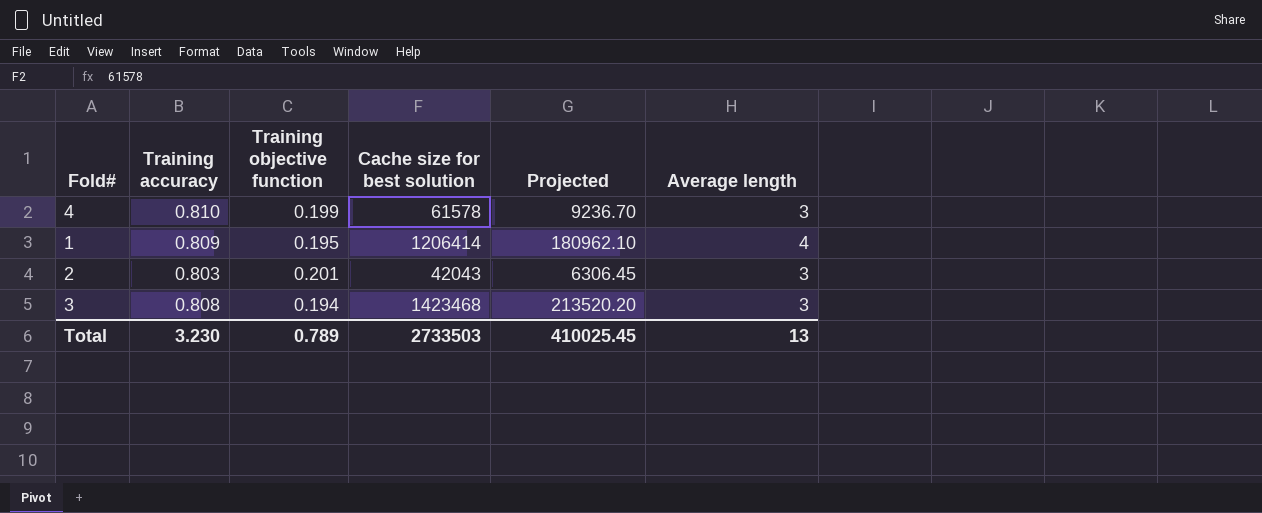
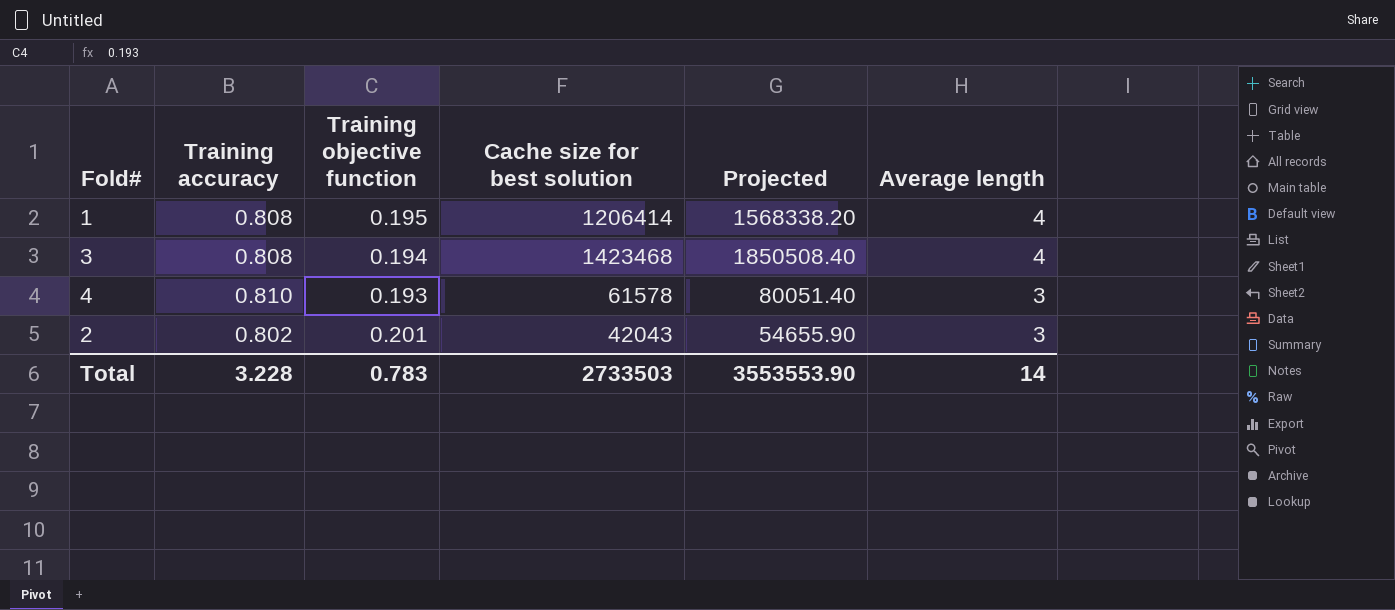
row order: none -> Average length descending
column Projected | formula: [Cache size for best solution] * 0.15 -> [Cache size for best solution] * 1.3
1 | Training accuracy: 0.809 -> 0.808
3 | Average length: 3 -> 4
4 | Training objective function: 0.199 -> 0.193
2 | Training accuracy: 0.803 -> 0.802
Total | Training accuracy: 3.230 -> 3.228
Total | Training objective function: 0.789 -> 0.783
Total | Projected: 410025.45 -> 3553553.90
Total | Average length: 13 -> 14

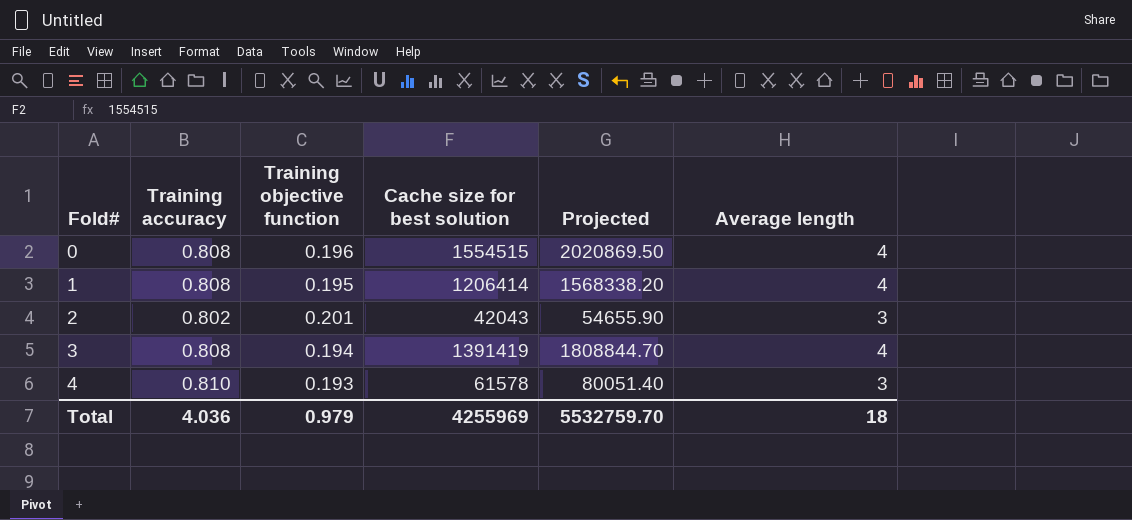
row order: Average length descending -> Fold# ascending
row 0: none -> 0.808 | 0.196 | 1554515 | 2020869.50 | 4
3 | Cache size for best solution: 1423468 -> 1391419
3 | Projected: 1850508.40 -> 1808844.70
Total | Training accuracy: 3.228 -> 4.036
Total | Training objective function: 0.783 -> 0.979
Total | Cache size for best solution: 2733503 -> 4255969
Total | Projected: 3553553.90 -> 5532759.70
Total | Average length: 14 -> 18

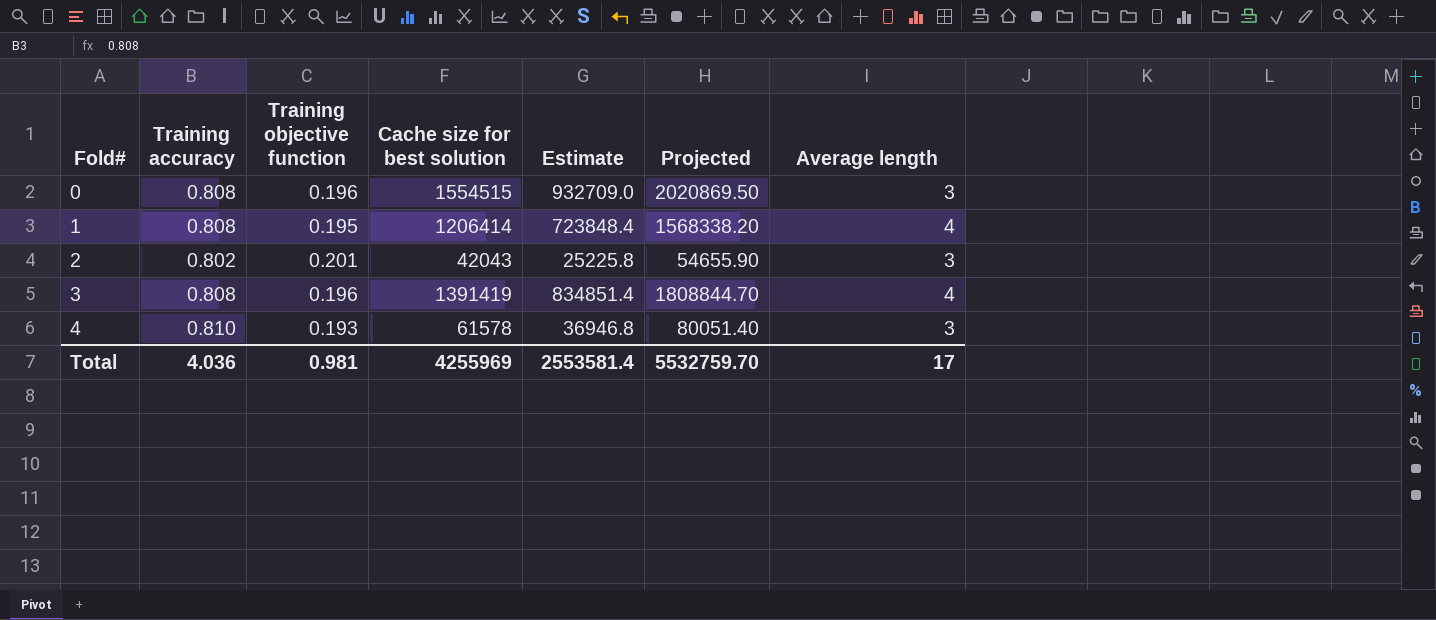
column Estimate | formula: none -> [Cache size for best solution] * 0.6
0 | Average length: 4 -> 3
3 | Training objective function: 0.194 -> 0.196
Total | Training objective function: 0.979 -> 0.981
Total | Average length: 18 -> 17

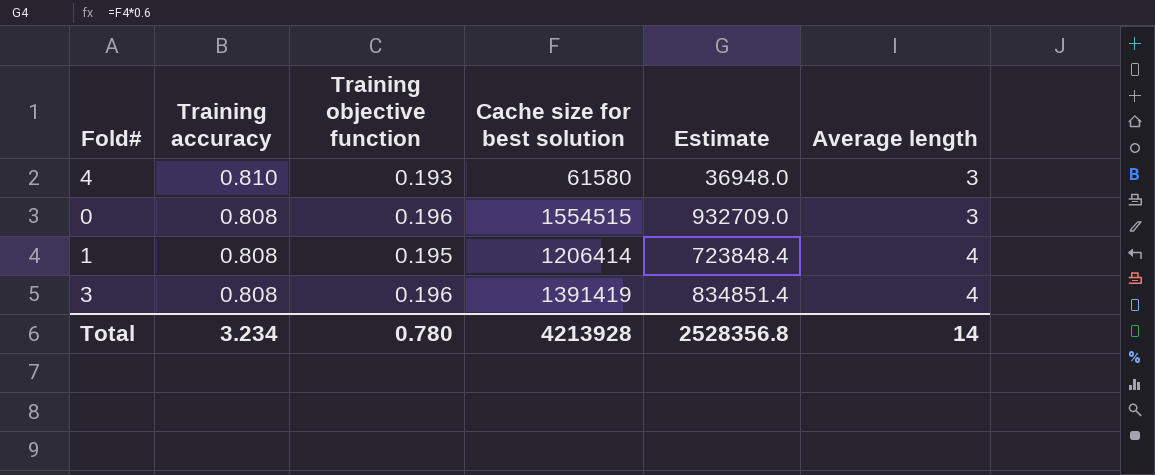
row order: Fold# ascending -> Training accuracy descending
column Projected | formula: [Cache size for best solution] * 1.3 -> none
row 2: 0.802 | 0.201 | 42043 | 25225.8 | 54655.90 | 3 -> none
4 | Cache size for best solution: 61578 -> 61580
4 | Estimate: 36946.8 -> 36948.0
Total | Training accuracy: 4.036 -> 3.234
Total | Training objective function: 0.981 -> 0.780
Total | Cache size for best solution: 4255969 -> 4213928
Total | Estimate: 2553581.4 -> 2528356.8
Total | Average length: 17 -> 14

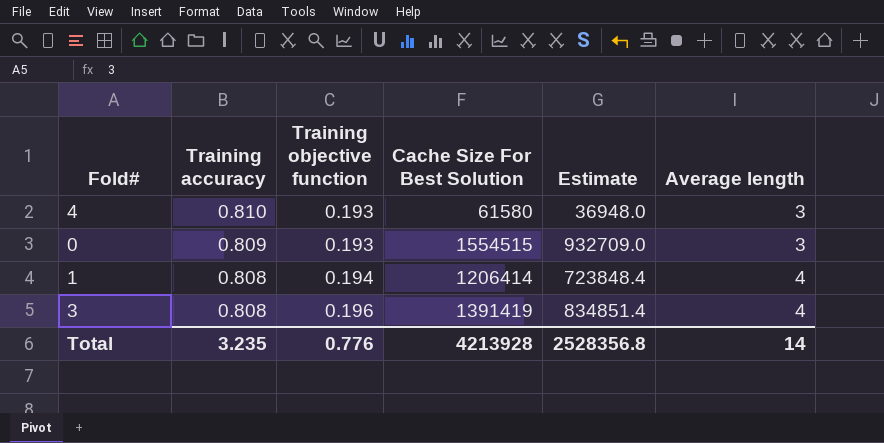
column name: Cache size for best solution -> Cache Size For Best Solution
0 | Training accuracy: 0.808 -> 0.809
0 | Training objective function: 0.196 -> 0.193
1 | Training objective function: 0.195 -> 0.194
Total | Training accuracy: 3.234 -> 3.235
Total | Training objective function: 0.780 -> 0.776

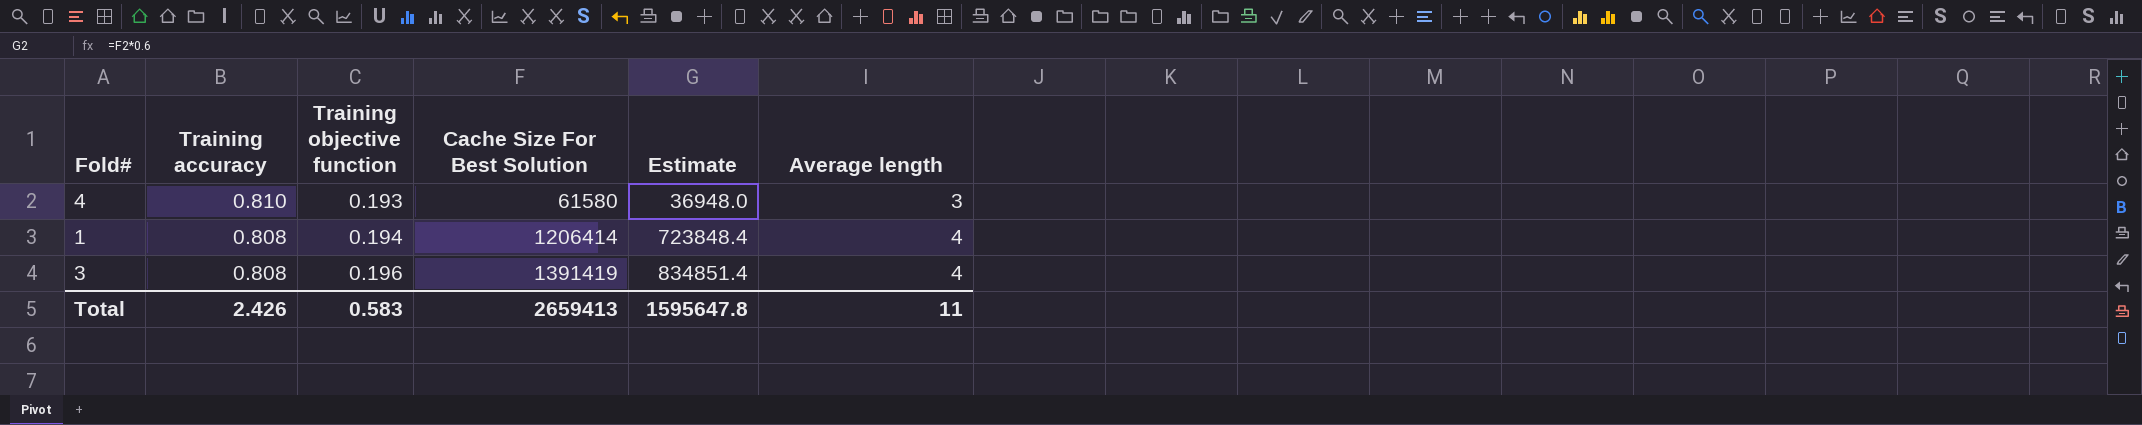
row 0: 0.809 | 0.193 | 1554515 | 932709.0 | 3 -> none
Total | Training accuracy: 3.235 -> 2.426
Total | Training objective function: 0.776 -> 0.583
Total | Cache Size For Best Solution: 4213928 -> 2659413
Total | Estimate: 2528356.8 -> 1595647.8
Total | Average length: 14 -> 11

